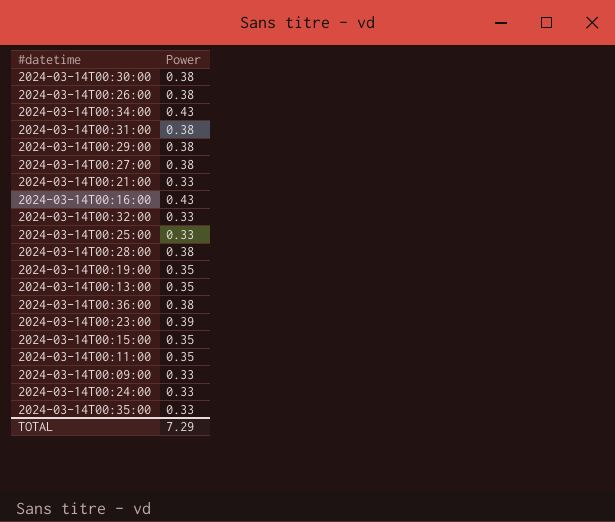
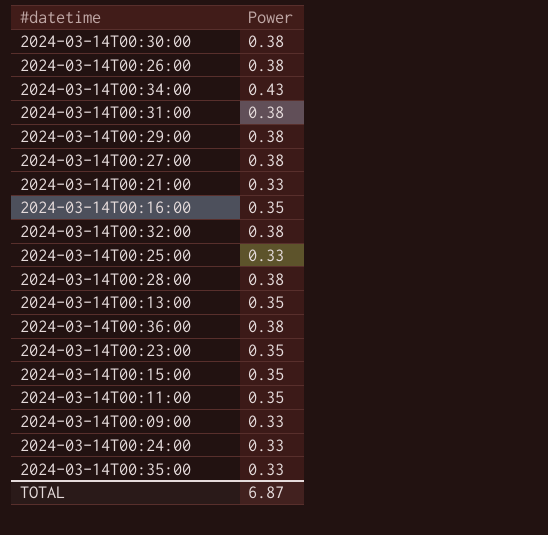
row 2024-03-14T00:19:00: 0.35 -> none
2024-03-14T00:16:00 | Power: 0.43 -> 0.35
2024-03-14T00:32:00 | Power: 0.33 -> 0.38
2024-03-14T00:23:00 | Power: 0.39 -> 0.35
TOTAL | Power: 7.29 -> 6.87

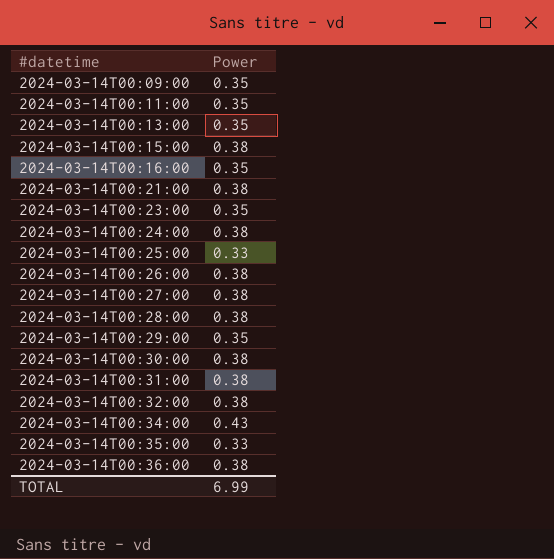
row order: none -> #datetime ascending
2024-03-14T00:09:00 | Power: 0.33 -> 0.35
2024-03-14T00:15:00 | Power: 0.35 -> 0.38
2024-03-14T00:21:00 | Power: 0.33 -> 0.38
2024-03-14T00:24:00 | Power: 0.33 -> 0.38
2024-03-14T00:29:00 | Power: 0.38 -> 0.35
TOTAL | Power: 6.87 -> 6.99

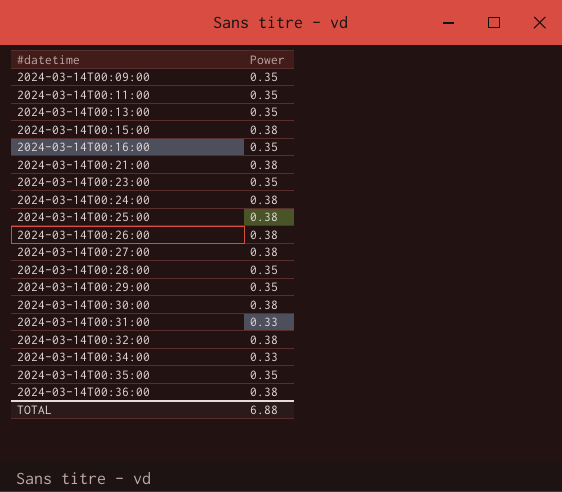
2024-03-14T00:25:00 | Power: 0.33 -> 0.38
2024-03-14T00:28:00 | Power: 0.38 -> 0.35
2024-03-14T00:31:00 | Power: 0.38 -> 0.33
2024-03-14T00:34:00 | Power: 0.43 -> 0.33
2024-03-14T00:35:00 | Power: 0.33 -> 0.35
TOTAL | Power: 6.99 -> 6.88

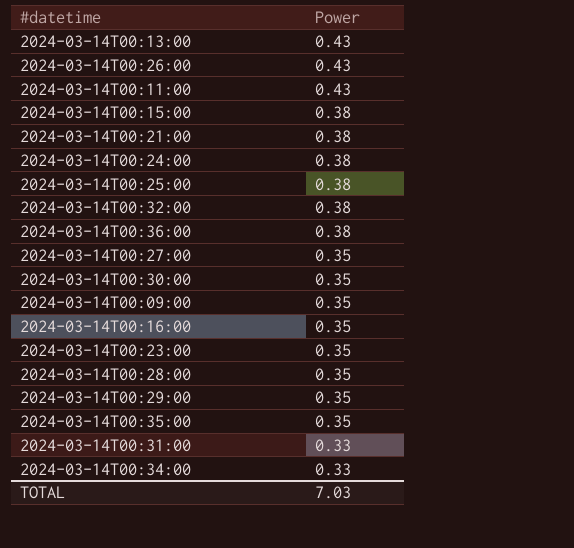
row order: #datetime ascending -> Power descending
2024-03-14T00:13:00 | Power: 0.35 -> 0.43
2024-03-14T00:26:00 | Power: 0.38 -> 0.43
2024-03-14T00:11:00 | Power: 0.35 -> 0.43
2024-03-14T00:27:00 | Power: 0.38 -> 0.35
2024-03-14T00:30:00 | Power: 0.38 -> 0.35
TOTAL | Power: 6.88 -> 7.03

